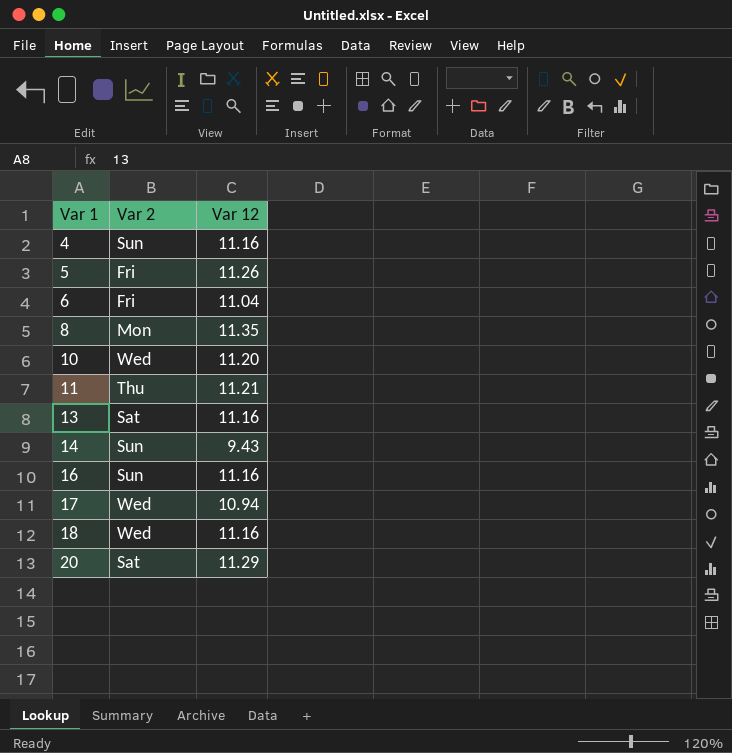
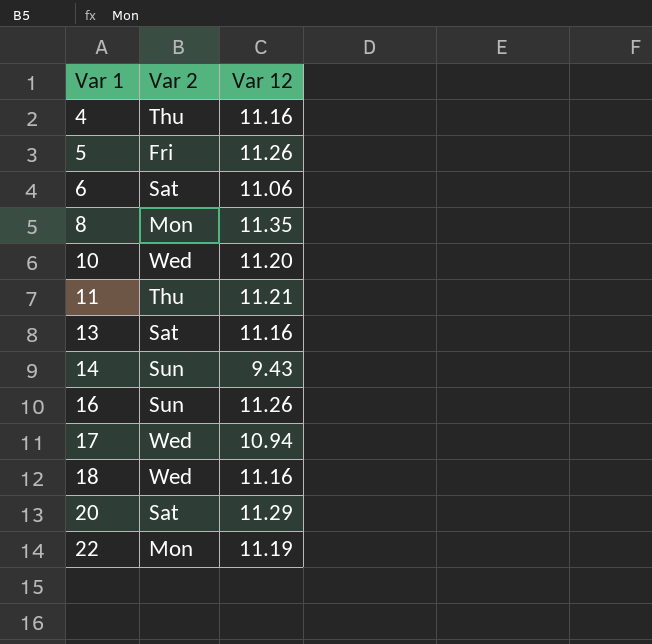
4 | Var 2: Sun -> Thu
6 | Var 2: Fri -> Sat
6 | Var 12: 11.04 -> 11.06
16 | Var 12: 11.16 -> 11.26
row 22: none -> Mon | 11.19

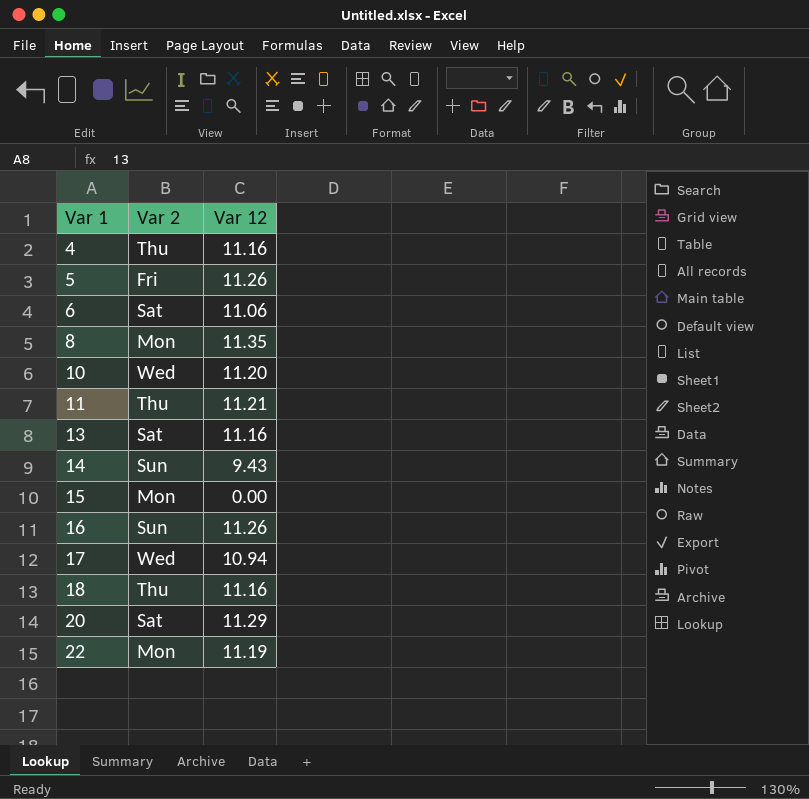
row 15: none -> Mon | 0.00
18 | Var 2: Wed -> Thu

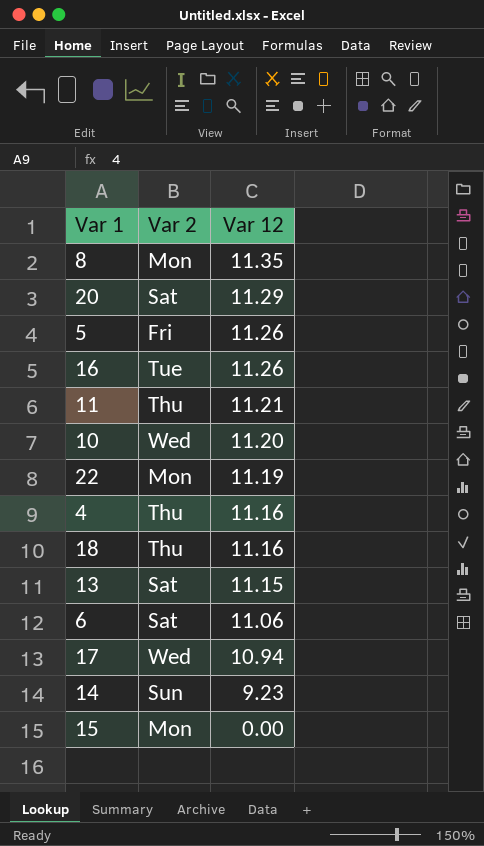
row order: Var 1 ascending -> Var 12 descending
16 | Var 2: Sun -> Tue
13 | Var 12: 11.16 -> 11.15
14 | Var 12: 9.43 -> 9.23

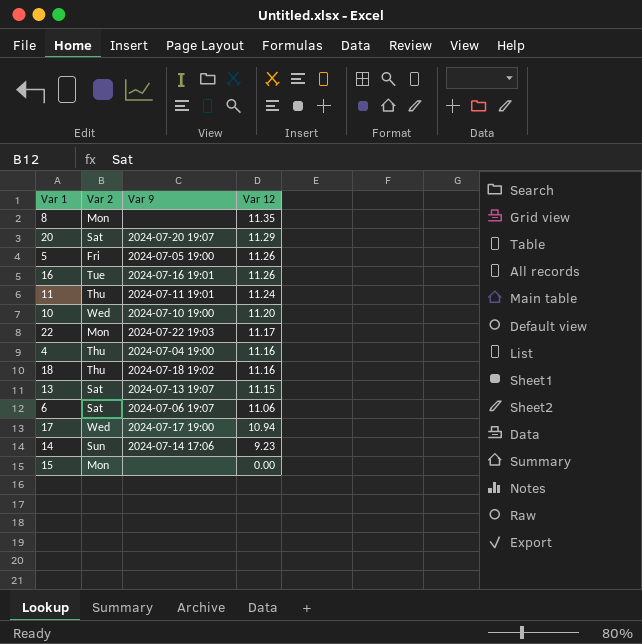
column Var 9 | position: none -> 3
11 | Var 12: 11.21 -> 11.24
22 | Var 12: 11.19 -> 11.17

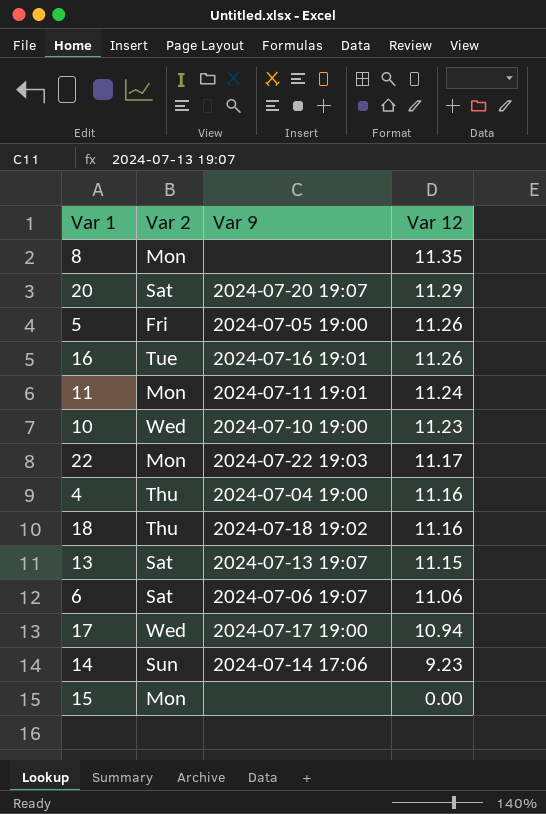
11 | Var 2: Thu -> Mon
10 | Var 12: 11.20 -> 11.23

